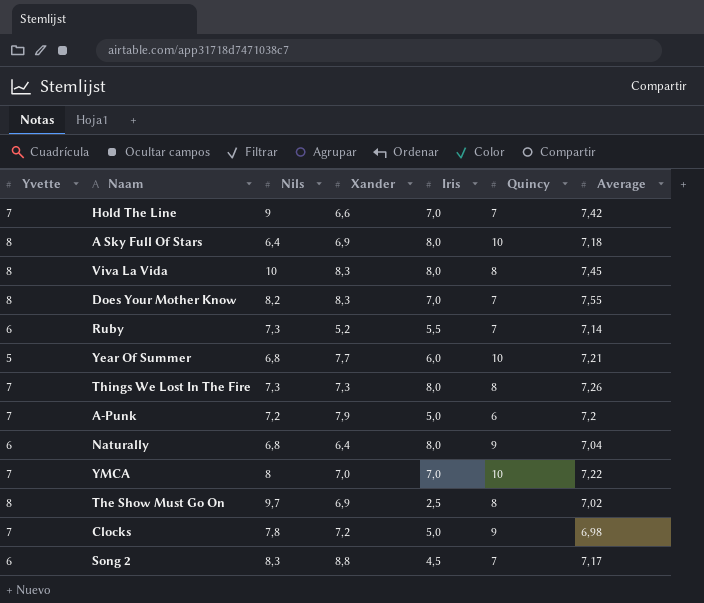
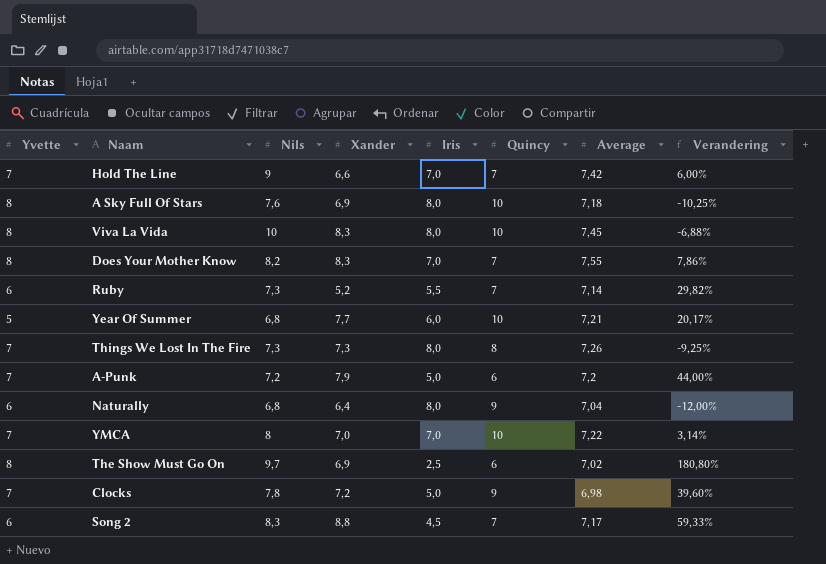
column Verandering | formula: none -> ([Average] - [Iris]) / [Iris]
A Sky Full Of Stars | Nils: 6,4 -> 7,6
Viva La Vida | Quincy: 8 -> 10
The Show Must Go On | Quincy: 8 -> 6

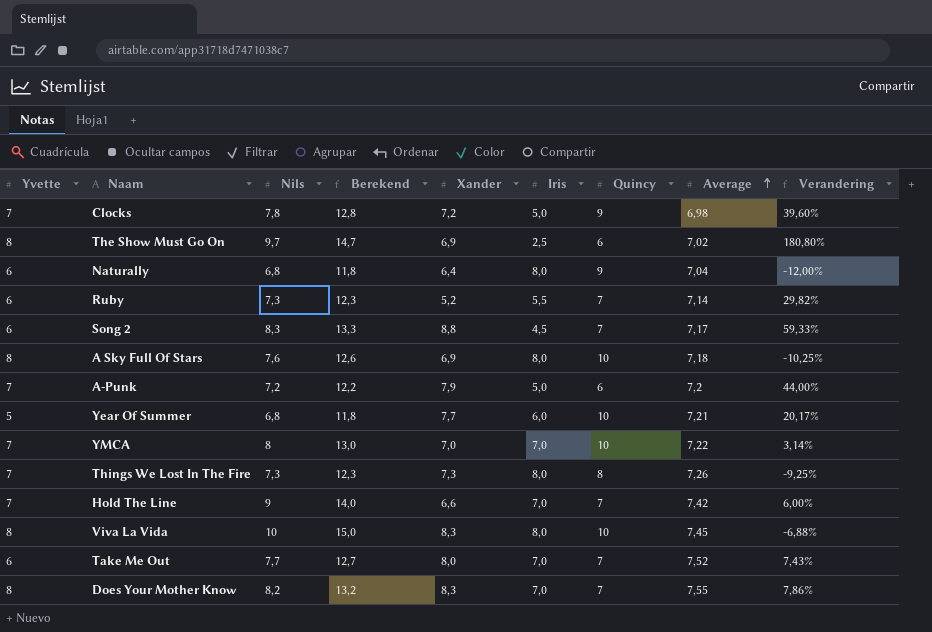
row order: none -> Average ascending
column Berekend | formula: none -> [Nils] + 5
row Take Me Out: none -> 6 | 7,7 | 12,7 | 8,0 | 7,0 | 7 | 7,52 | 7,43%

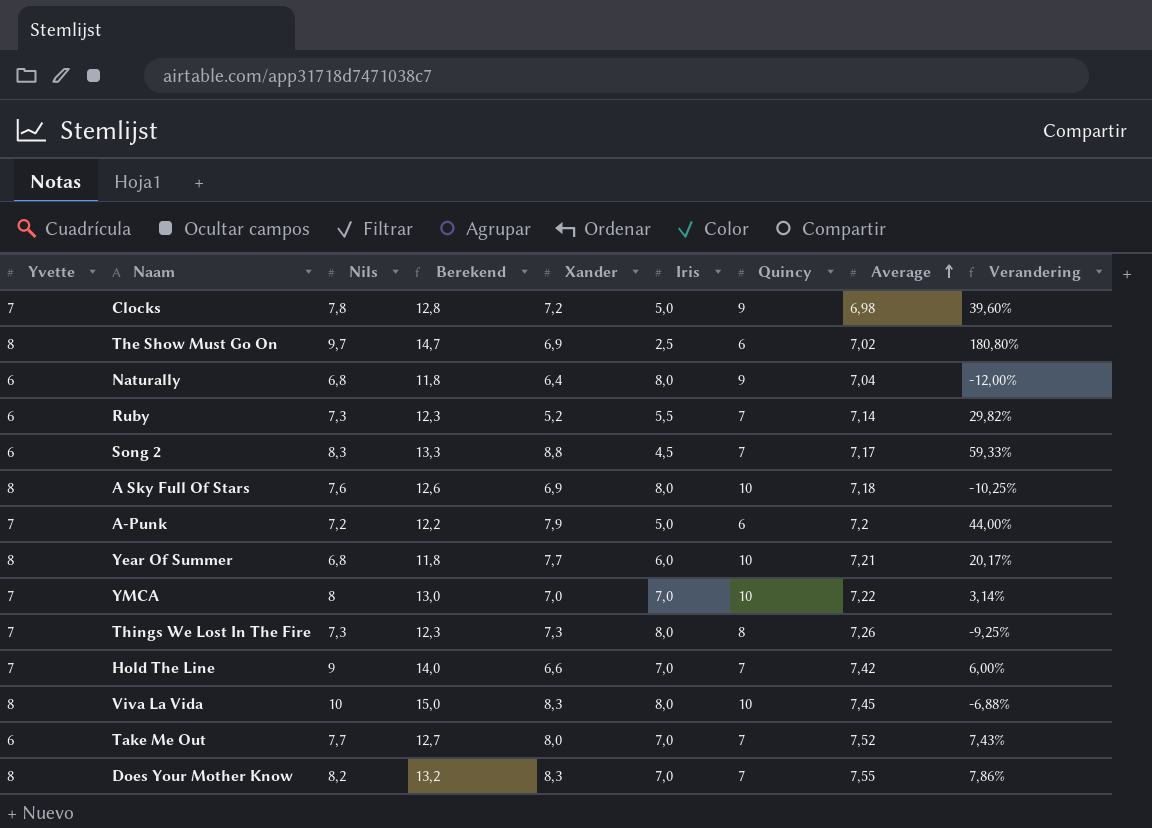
Year Of Summer | Yvette: 5 -> 8

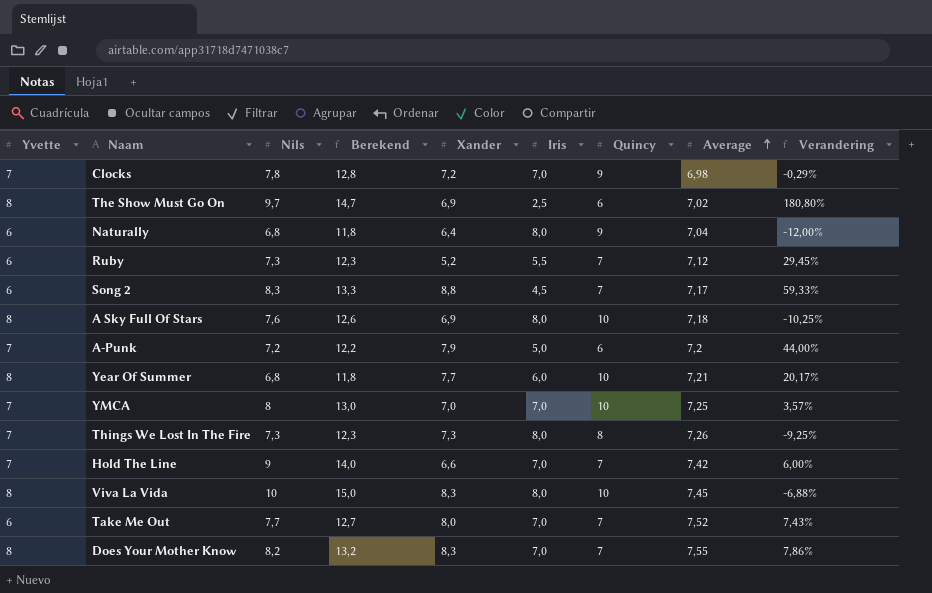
Clocks | Iris: 5,0 -> 7,0
Clocks | Verandering: 39,60% -> -0,29%
Ruby | Average: 7,14 -> 7,12
Ruby | Verandering: 29,82% -> 29,45%
YMCA | Average: 7,22 -> 7,25
YMCA | Verandering: 3,14% -> 3,57%

